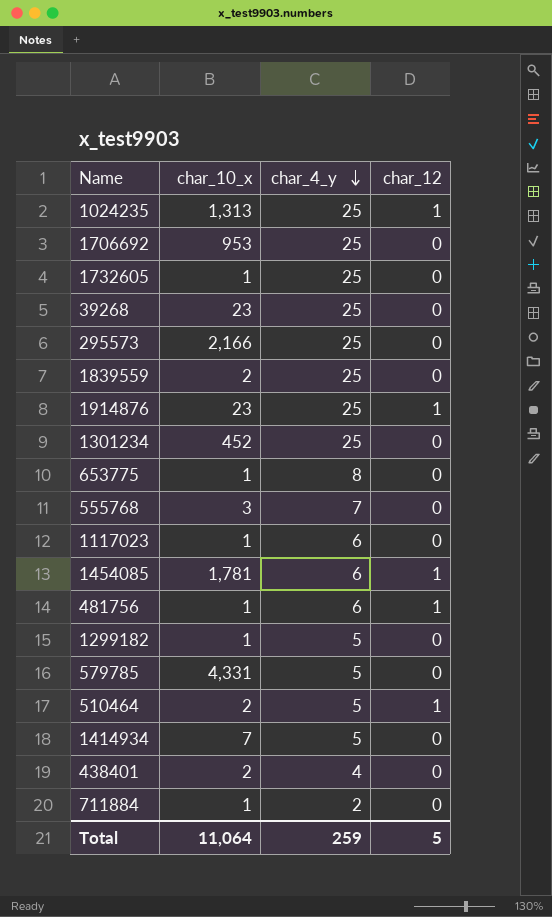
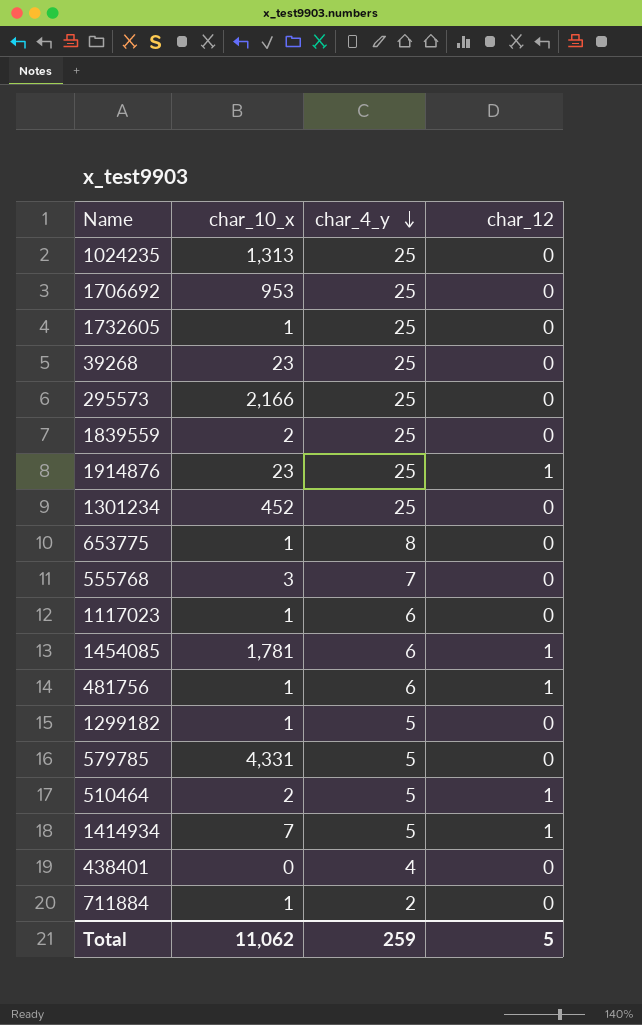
1024235 | char_12: 1 -> 0
1414934 | char_12: 0 -> 1
438401 | char_10_x: 2 -> 0
Total | char_10_x: 11,064 -> 11,062

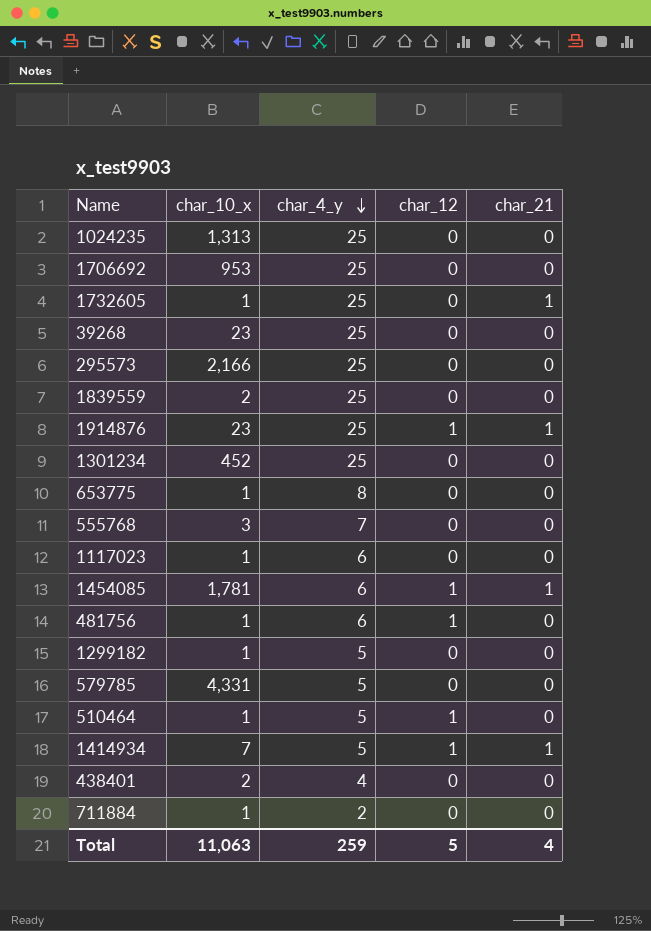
column char_21 | position: none -> 5
510464 | char_10_x: 2 -> 1
438401 | char_10_x: 0 -> 2
Total | char_10_x: 11,062 -> 11,063

